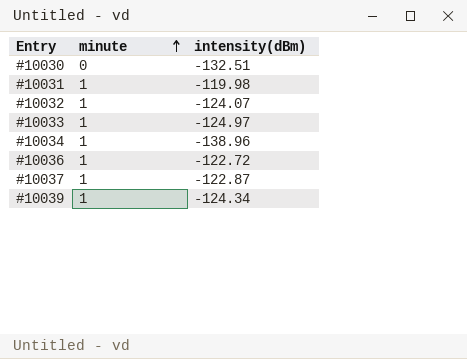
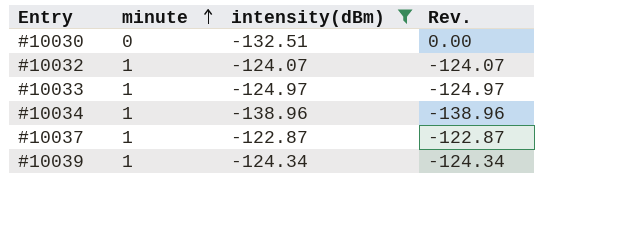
filter: none -> intensity(dBm) <= -122.87
column Rev. | formula: none -> [minute] * [intensity(dBm)]

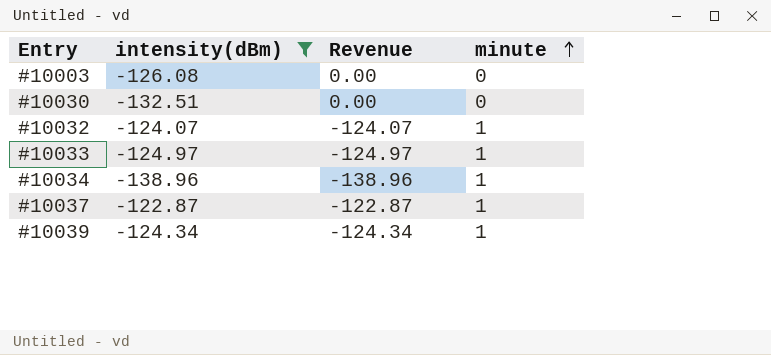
column name: Rev. -> Revenue
column minute | position: 2 -> 4
row #10003: none -> -126.08 | 0.00 | 0

